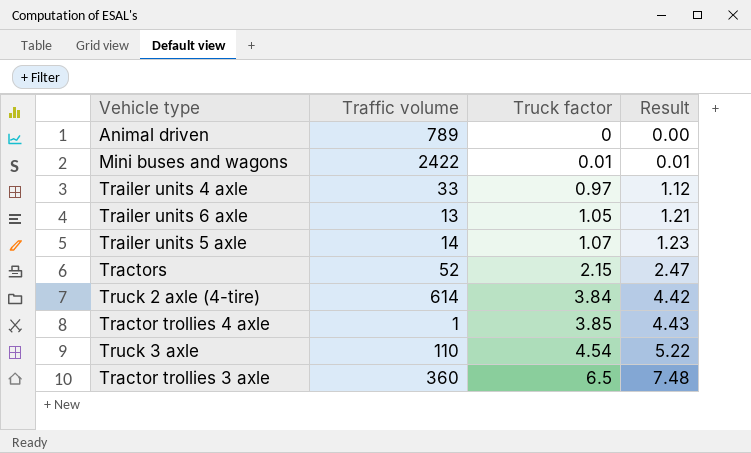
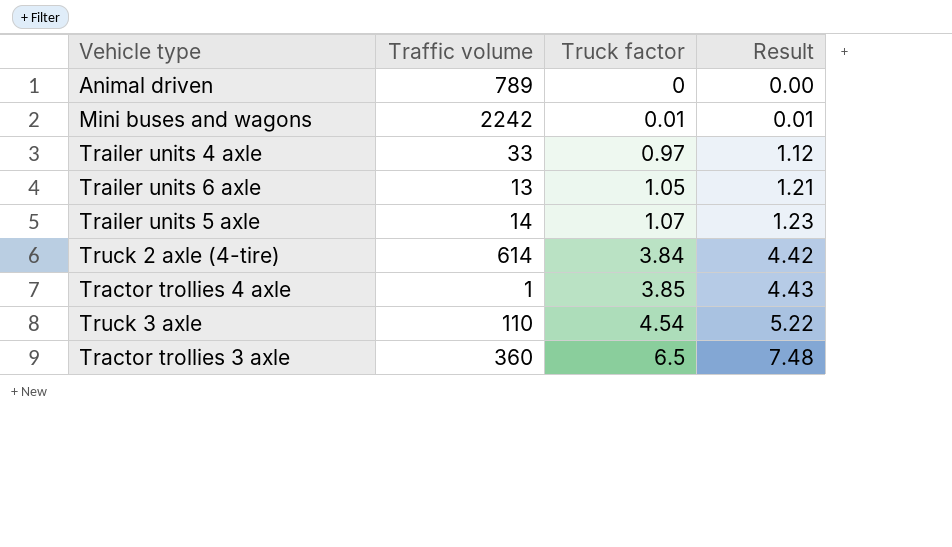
row Tractors: 52 | 2.15 | 2.47 -> none
Mini buses and wagons | Traffic volume: 2422 -> 2242

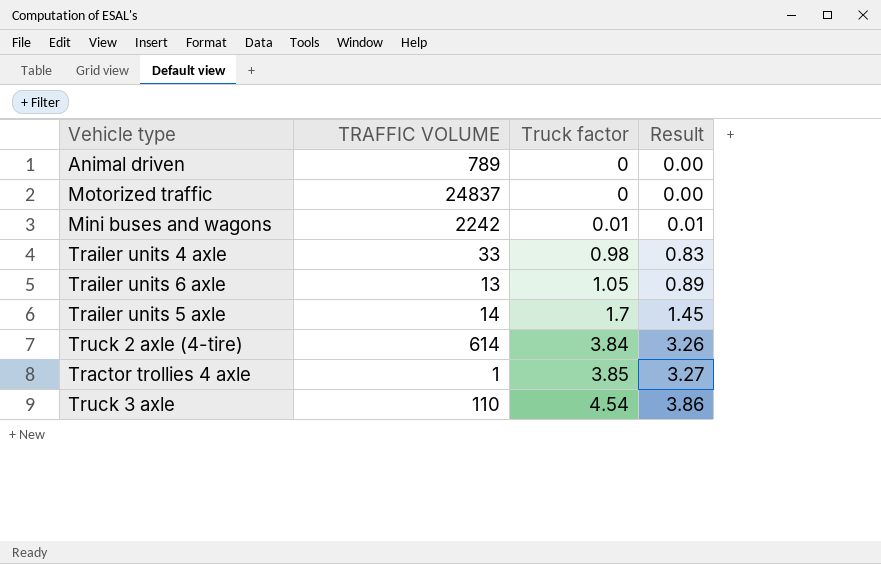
column name: Traffic volume -> TRAFFIC VOLUME
column Result | formula: [Truck factor] * 1.15 -> [Truck factor] * 0.85
row Tractor trollies 3 axle: 360 | 6.5 | 7.48 -> none
row Motorized traffic: none -> 24837 | 0 | 0.00
Trailer units 4 axle | Truck factor: 0.97 -> 0.98
Trailer units 5 axle | Truck factor: 1.07 -> 1.7

